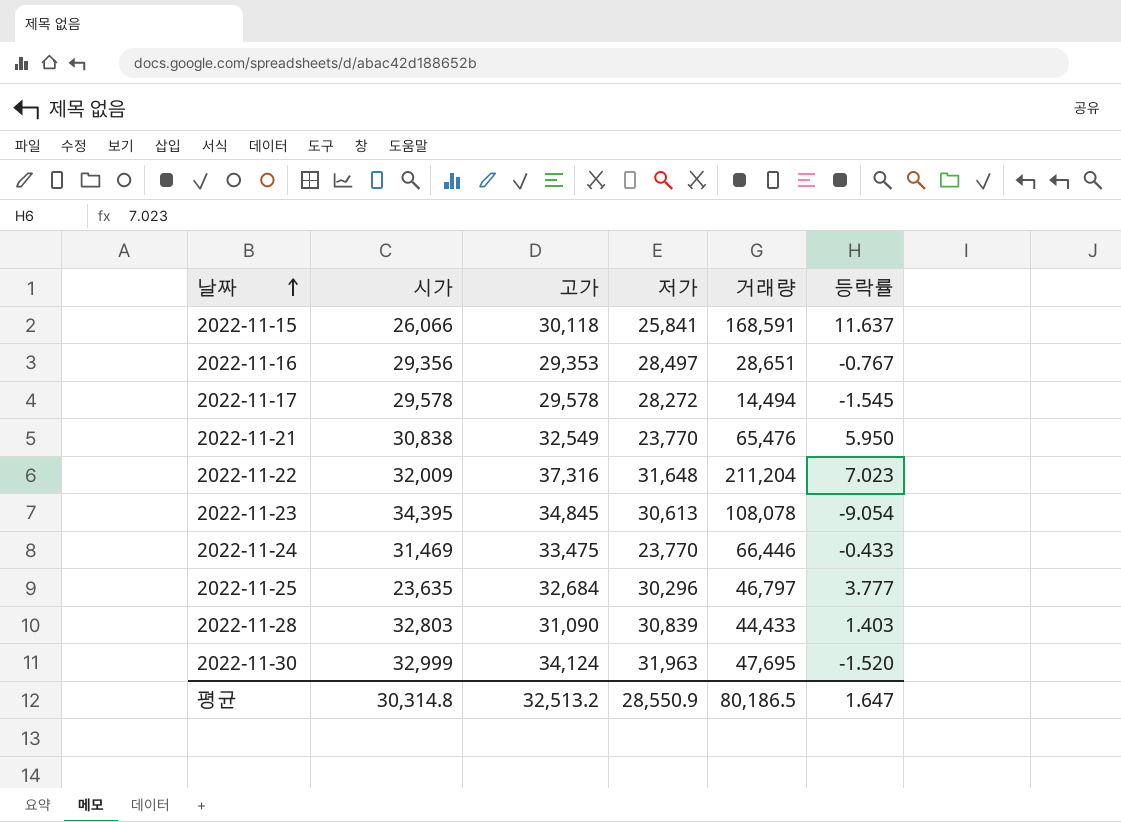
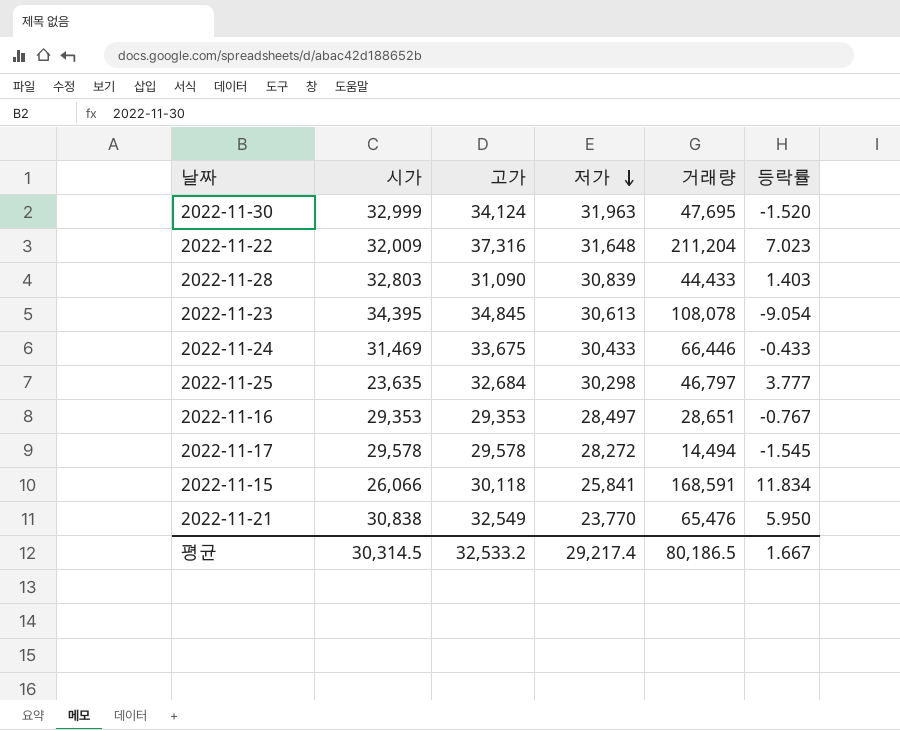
row order: 날짜 ascending -> 저가 descending
2022-11-24 | 고가: 33,475 -> 33,675
2022-11-24 | 저가: 23,770 -> 30,433
2022-11-25 | 저가: 30,296 -> 30,298
2022-11-16 | 시가: 29,356 -> 29,353
2022-11-15 | 등락률: 11.637 -> 11.834
평균 | 시가: 30,314.8 -> 30,314.5
평균 | 고가: 32,513.2 -> 32,533.2
평균 | 저가: 28,550.9 -> 29,217.4
평균 | 등락률: 1.647 -> 1.667

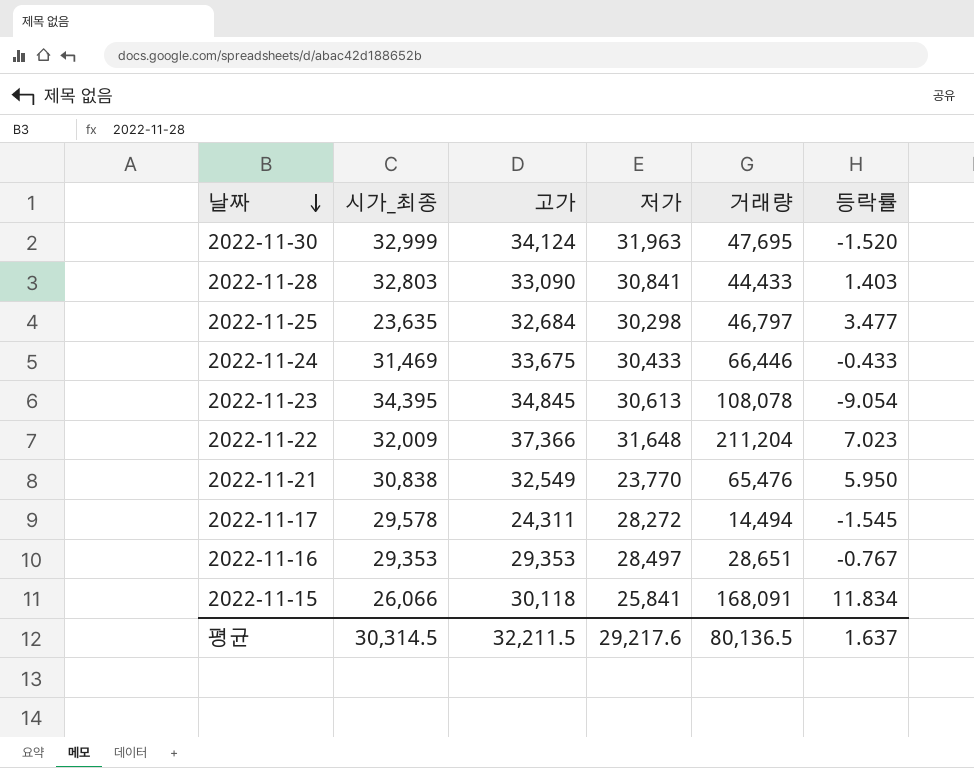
row order: 저가 descending -> 날짜 descending
column name: 시가 -> 시가_최종
2022-11-28 | 고가: 31,090 -> 33,090
2022-11-28 | 저가: 30,839 -> 30,841
2022-11-25 | 등락률: 3.777 -> 3.477
2022-11-22 | 고가: 37,316 -> 37,366
2022-11-17 | 고가: 29,578 -> 24,311
2022-11-15 | 거래량: 168,591 -> 168,091
평균 | 고가: 32,533.2 -> 32,211.5
평균 | 저가: 29,217.4 -> 29,217.6
평균 | 거래량: 80,186.5 -> 80,136.5
평균 | 등락률: 1.667 -> 1.637

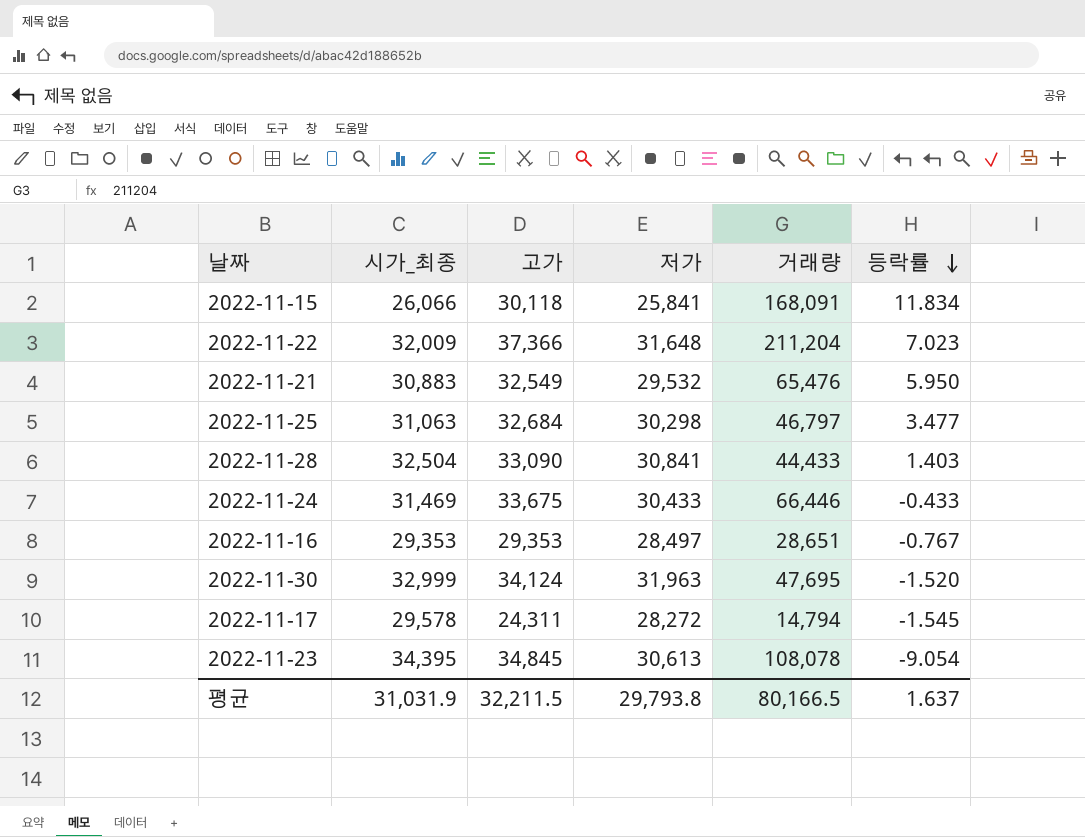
row order: 날짜 descending -> 등락률 descending
2022-11-21 | 시가_최종: 30,838 -> 30,883
2022-11-21 | 저가: 23,770 -> 29,532
2022-11-25 | 시가_최종: 23,635 -> 31,063
2022-11-28 | 시가_최종: 32,803 -> 32,504
2022-11-17 | 거래량: 14,494 -> 14,794
평균 | 시가_최종: 30,314.5 -> 31,031.9
평균 | 저가: 29,217.6 -> 29,793.8
평균 | 거래량: 80,136.5 -> 80,166.5

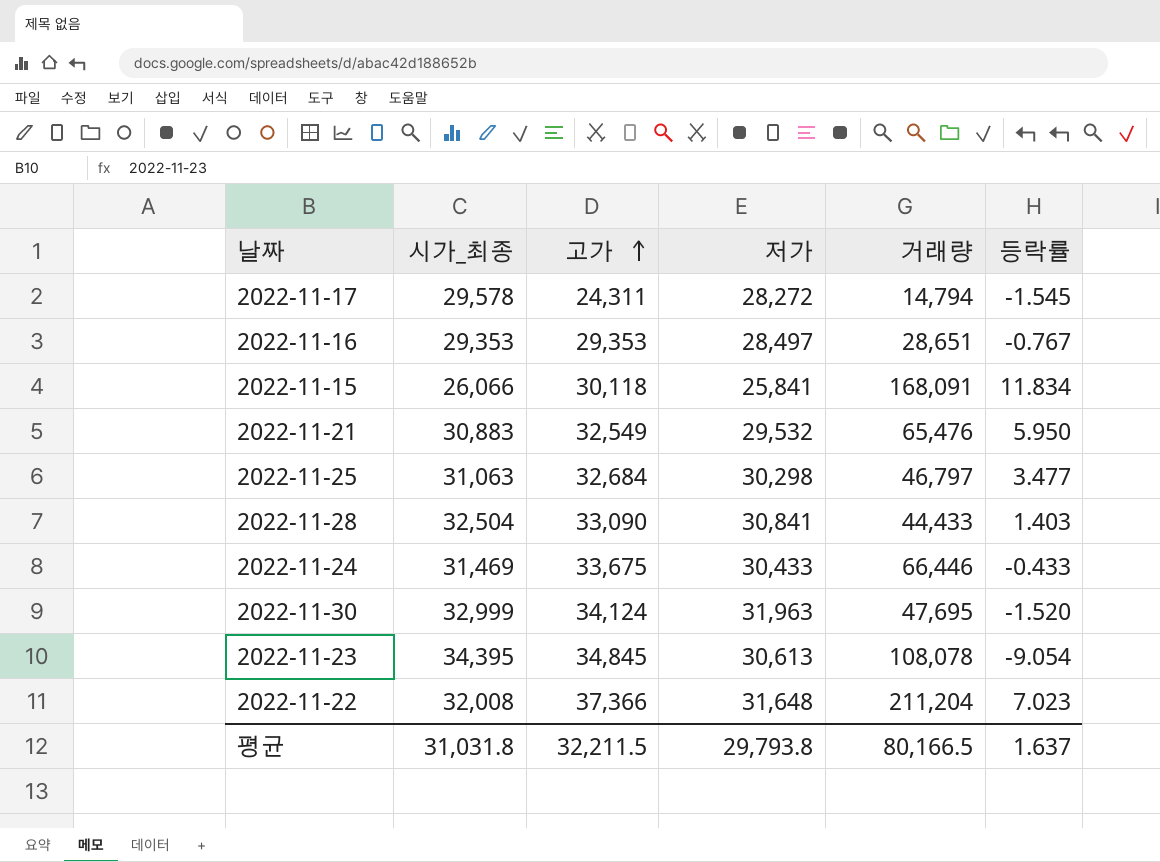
row order: 등락률 descending -> 고가 ascending
2022-11-22 | 시가_최종: 32,009 -> 32,008
평균 | 시가_최종: 31,031.9 -> 31,031.8

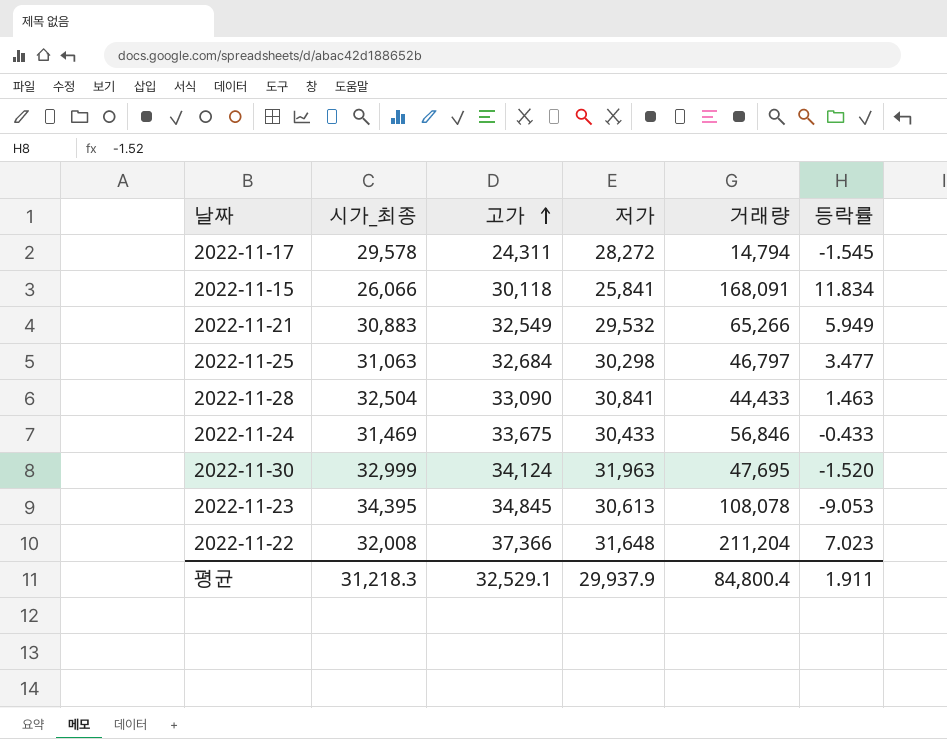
row 2022-11-16: 29,353 | 29,353 | 28,497 | 28,651 | -0.767 -> none
2022-11-21 | 거래량: 65,476 -> 65,266
2022-11-21 | 등락률: 5.950 -> 5.949
2022-11-28 | 등락률: 1.403 -> 1.463
2022-11-24 | 거래량: 66,446 -> 56,846
2022-11-23 | 등락률: -9.054 -> -9.053
평균 | 시가_최종: 31,031.8 -> 31,218.3
평균 | 고가: 32,211.5 -> 32,529.1
평균 | 저가: 29,793.8 -> 29,937.9
평균 | 거래량: 80,166.5 -> 84,800.4
평균 | 등락률: 1.637 -> 1.911

